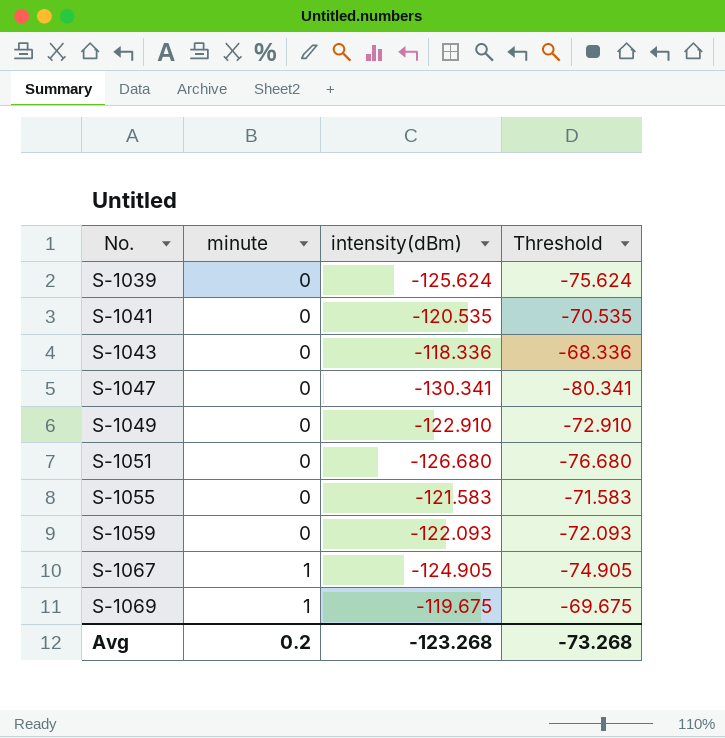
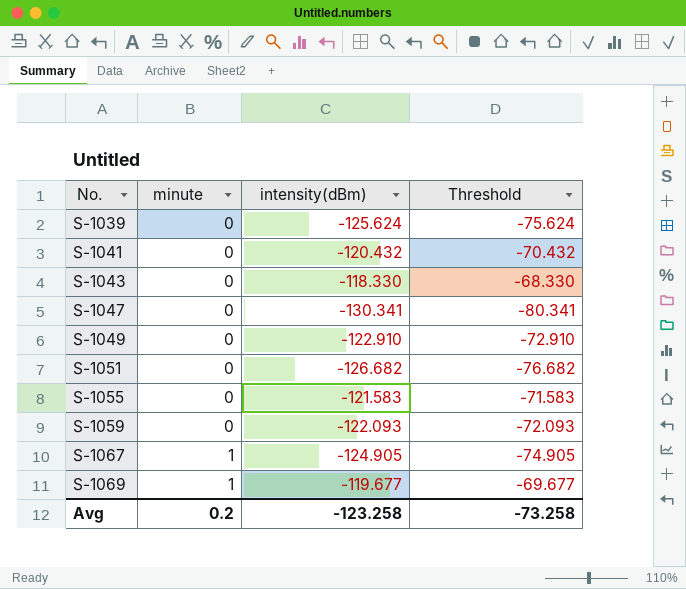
S-1041 | intensity(dBm): -120.535 -> -120.432
S-1041 | Threshold: -70.535 -> -70.432
S-1043 | intensity(dBm): -118.336 -> -118.330
S-1043 | Threshold: -68.336 -> -68.330
S-1051 | intensity(dBm): -126.680 -> -126.682
S-1051 | Threshold: -76.680 -> -76.682
S-1069 | intensity(dBm): -119.675 -> -119.677
S-1069 | Threshold: -69.675 -> -69.677
Avg | intensity(dBm): -123.268 -> -123.258
Avg | Threshold: -73.268 -> -73.258

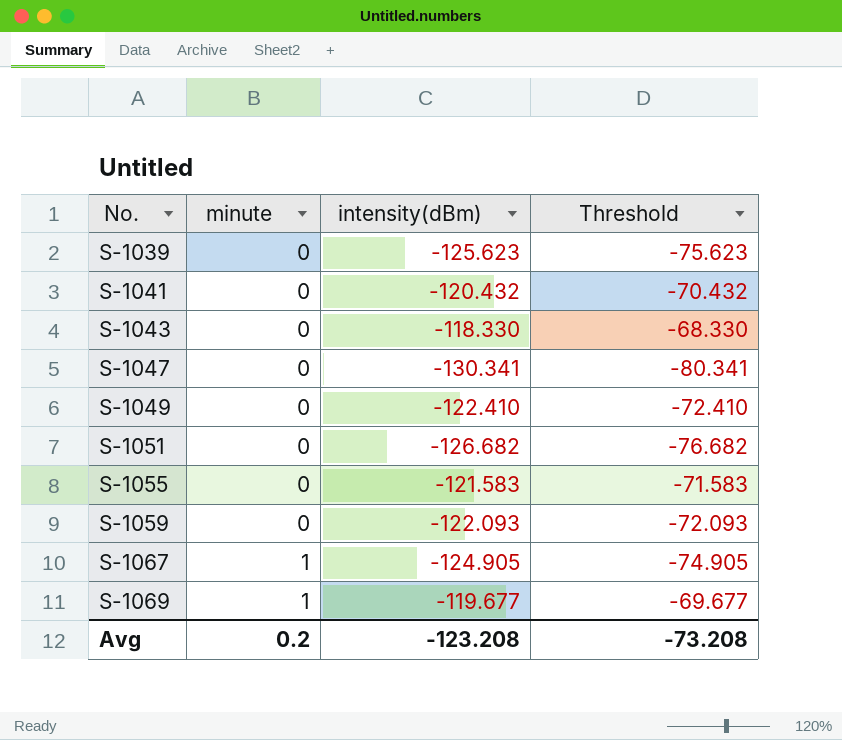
S-1039 | intensity(dBm): -125.624 -> -125.623
S-1039 | Threshold: -75.624 -> -75.623
S-1049 | intensity(dBm): -122.910 -> -122.410
S-1049 | Threshold: -72.910 -> -72.410
Avg | intensity(dBm): -123.258 -> -123.208
Avg | Threshold: -73.258 -> -73.208

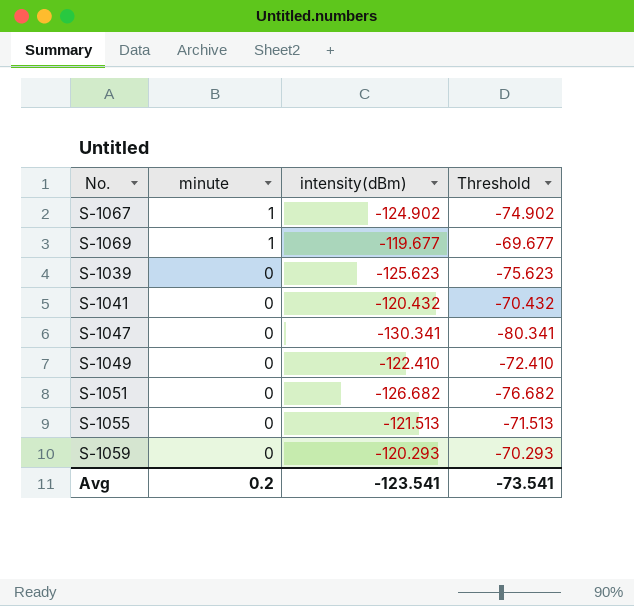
row order: No. ascending -> minute descending
row S-1043: 0 | -118.330 | -68.330 -> none
S-1067 | intensity(dBm): -124.905 -> -124.902
S-1067 | Threshold: -74.905 -> -74.902
S-1055 | intensity(dBm): -121.583 -> -121.513
S-1055 | Threshold: -71.583 -> -71.513
S-1059 | intensity(dBm): -122.093 -> -120.293
S-1059 | Threshold: -72.093 -> -70.293
Avg | intensity(dBm): -123.208 -> -123.541
Avg | Threshold: -73.208 -> -73.541

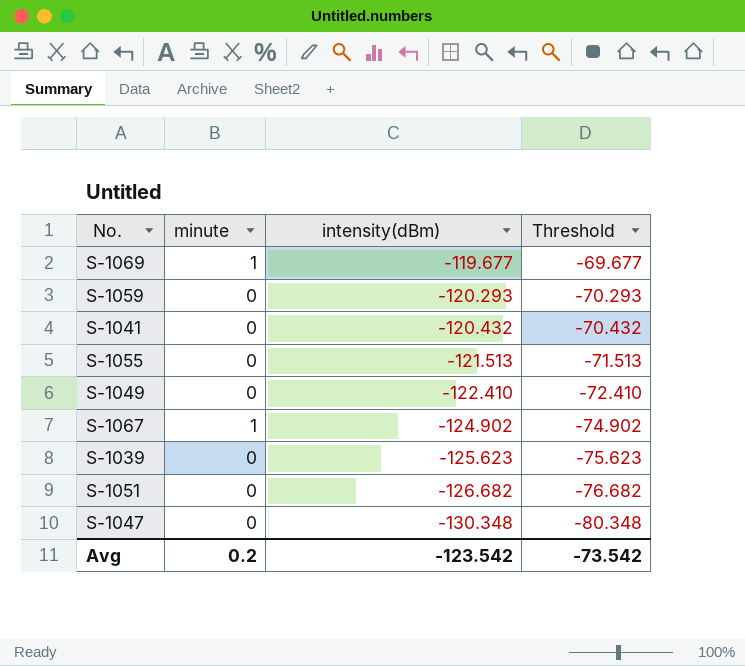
row order: minute descending -> intensity(dBm) descending
S-1047 | intensity(dBm): -130.341 -> -130.348
S-1047 | Threshold: -80.341 -> -80.348
Avg | intensity(dBm): -123.541 -> -123.542
Avg | Threshold: -73.541 -> -73.542

